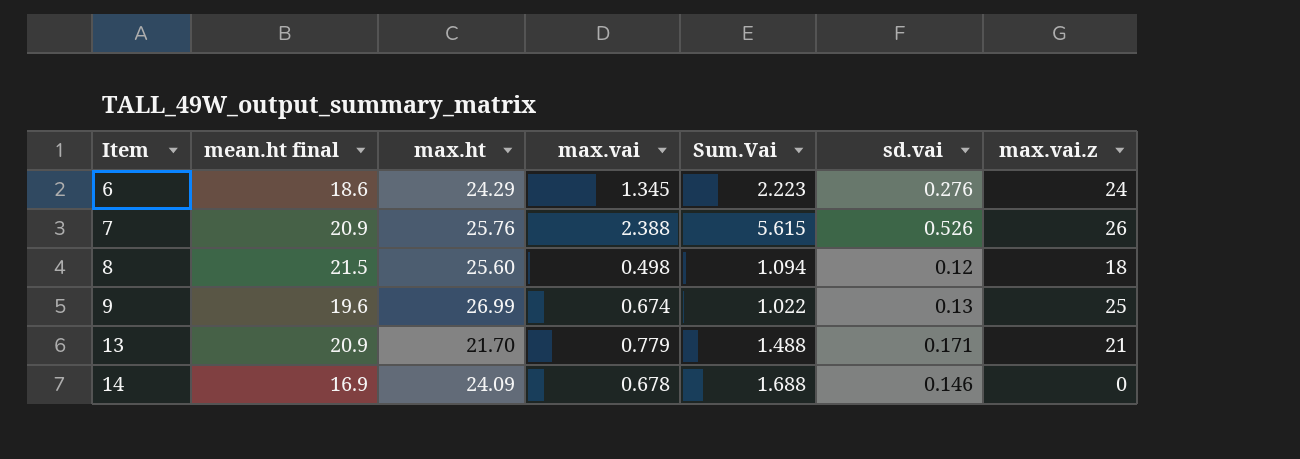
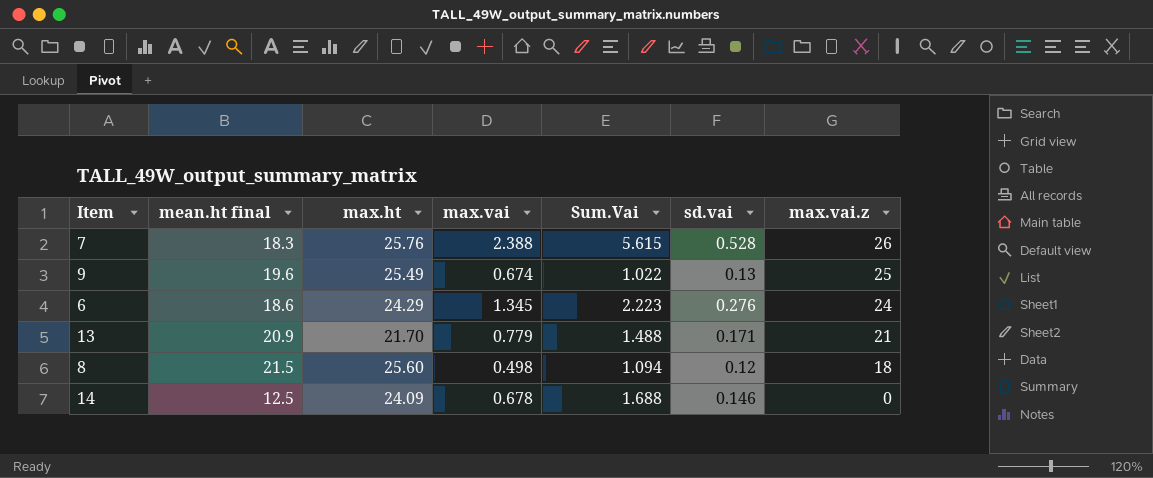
row order: Item ascending -> max.vai.z descending
7 | mean.ht final: 20.9 -> 18.3
7 | sd.vai: 0.526 -> 0.528
9 | max.ht: 26.99 -> 25.49
14 | mean.ht final: 16.9 -> 12.5

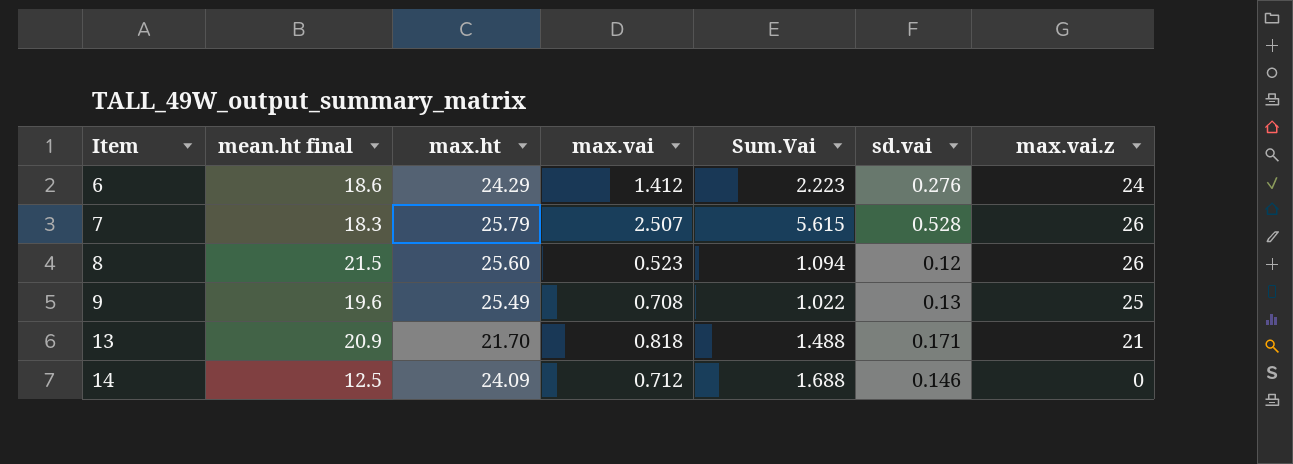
row order: max.vai.z descending -> Item ascending
6 | max.vai: 1.345 -> 1.412
7 | max.ht: 25.76 -> 25.79
7 | max.vai: 2.388 -> 2.507
8 | max.vai: 0.498 -> 0.523
8 | max.vai.z: 18 -> 26
9 | max.vai: 0.674 -> 0.708
13 | max.vai: 0.779 -> 0.818
14 | max.vai: 0.678 -> 0.712

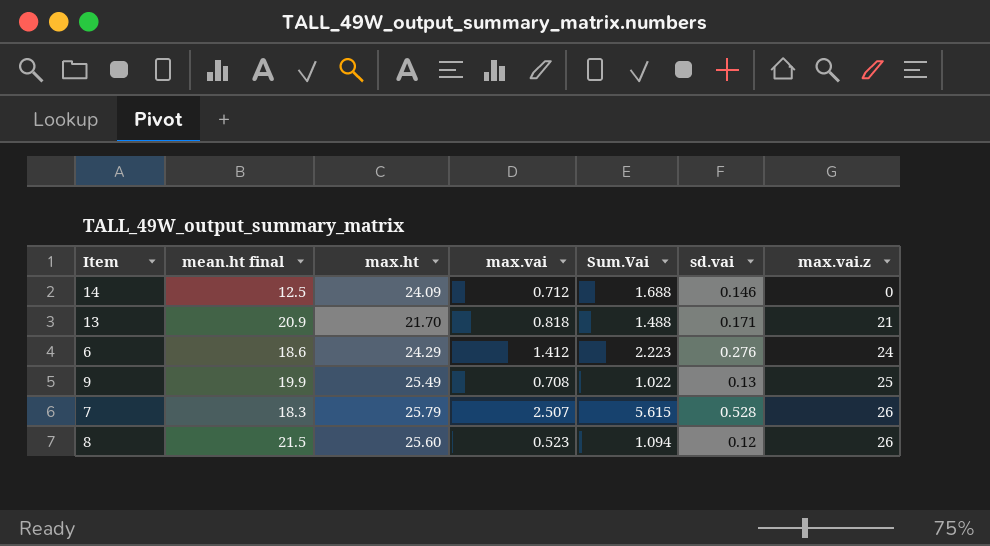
row order: Item ascending -> max.vai.z ascending
9 | mean.ht final: 19.6 -> 19.9

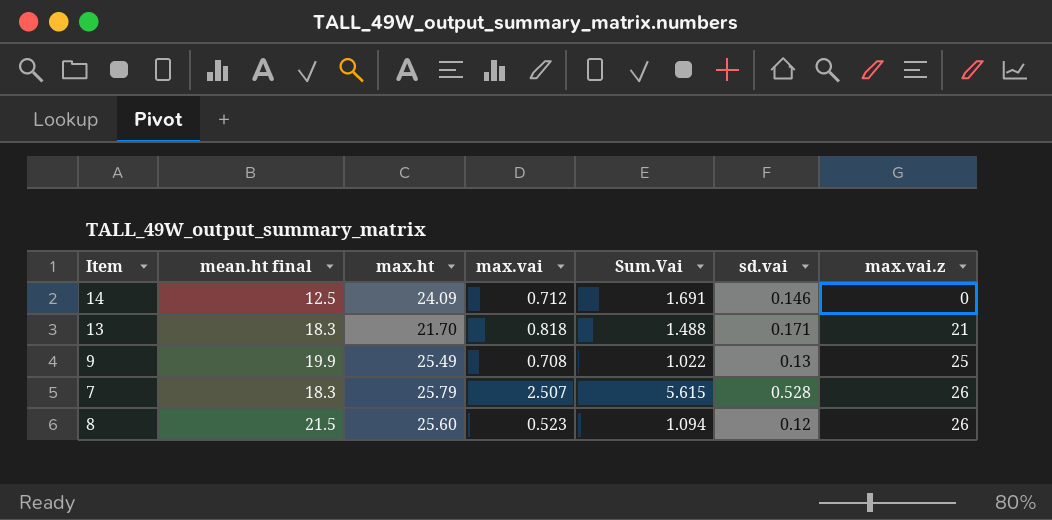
row 6: 18.6 | 24.29 | 1.412 | 2.223 | 0.276 | 24 -> none
14 | Sum.Vai: 1.688 -> 1.691
13 | mean.ht final: 20.9 -> 18.3

